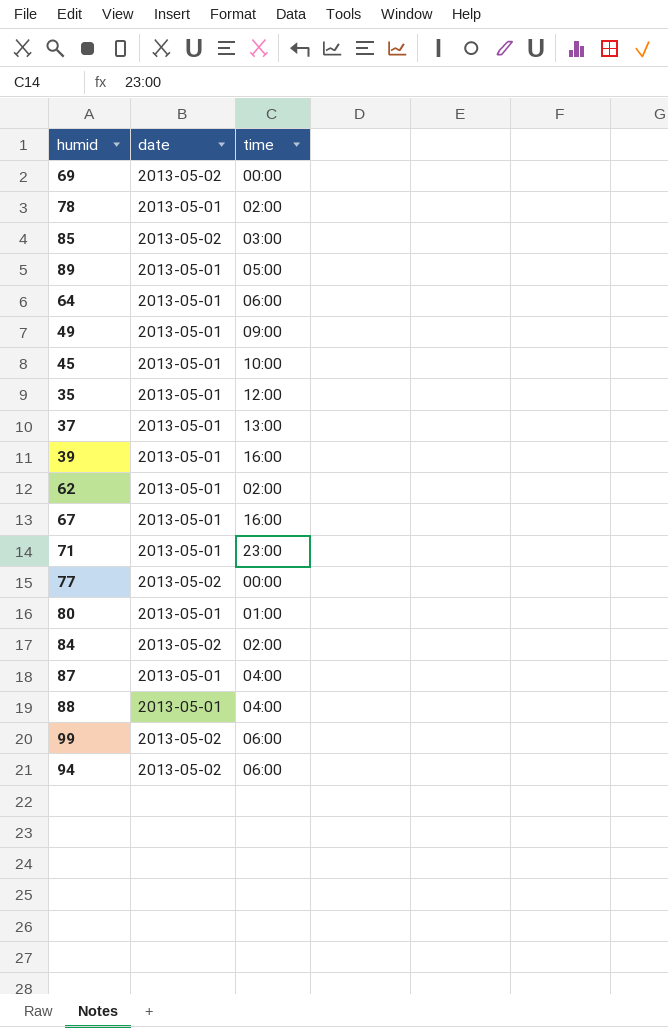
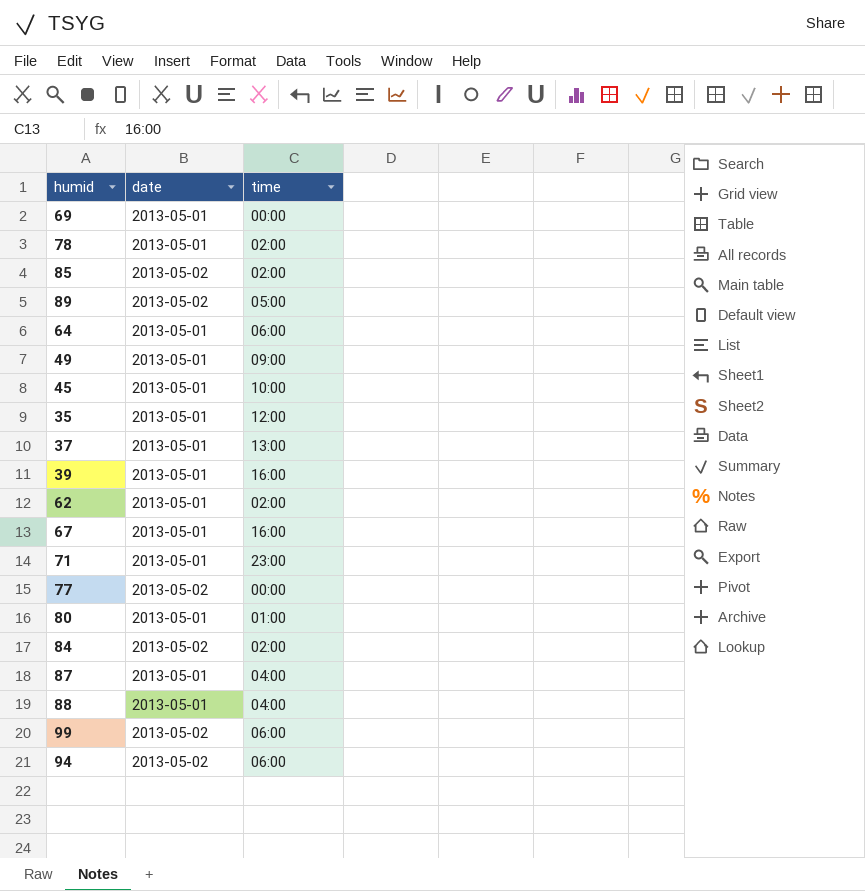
69 | date: 2013-05-02 -> 2013-05-01
85 | time: 03:00 -> 02:00
89 | date: 2013-05-01 -> 2013-05-02

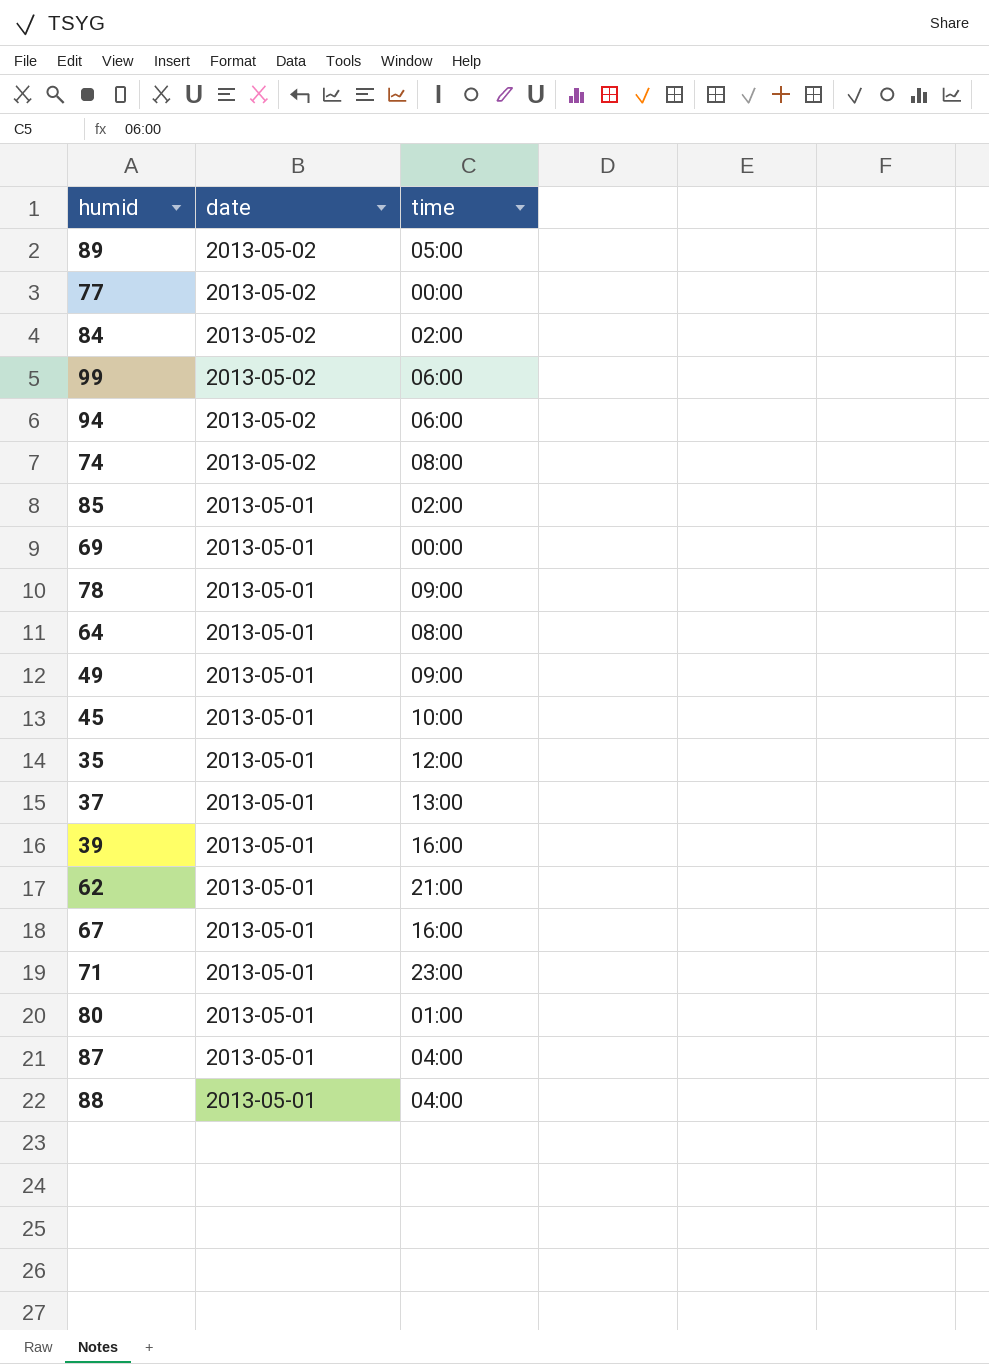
row order: none -> date descending
row 74: none -> 2013-05-02 | 08:00
85 | date: 2013-05-02 -> 2013-05-01
78 | time: 02:00 -> 09:00
64 | time: 06:00 -> 08:00
62 | time: 02:00 -> 21:00

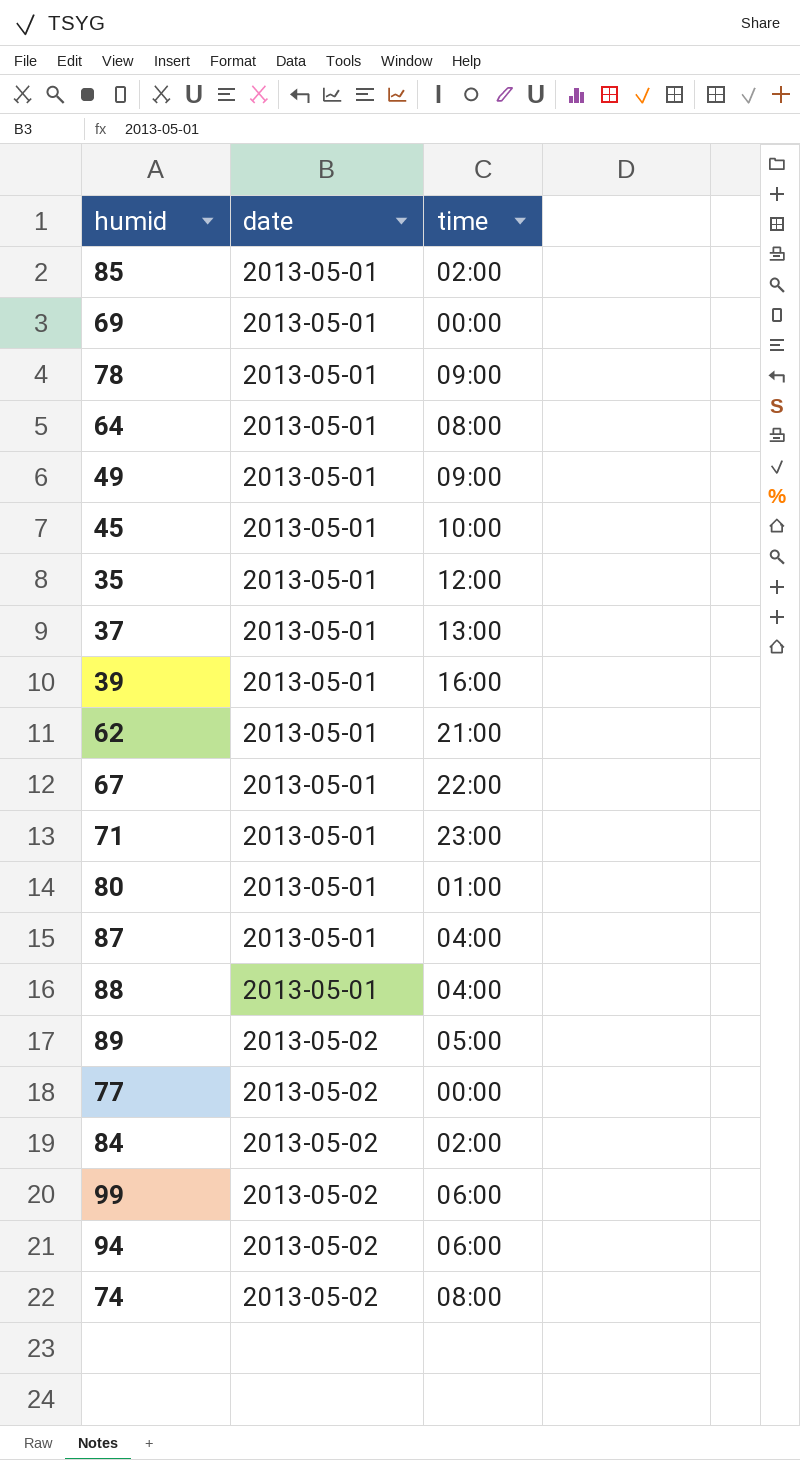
row order: date descending -> date ascending
67 | time: 16:00 -> 22:00

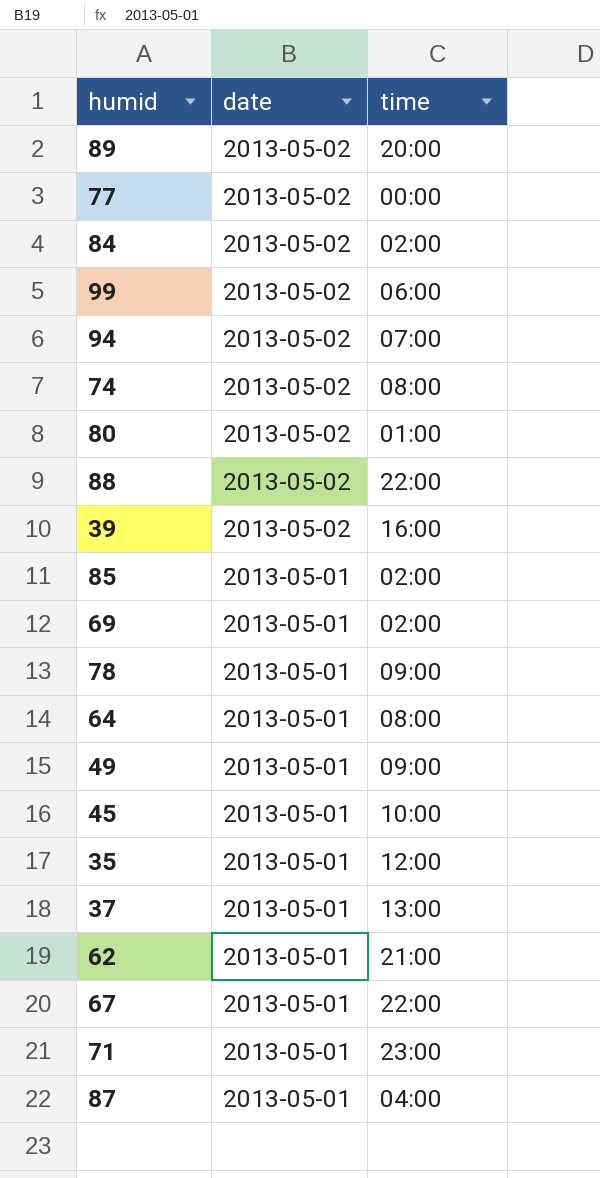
row order: date ascending -> date descending
89 | time: 05:00 -> 20:00
94 | time: 06:00 -> 07:00
80 | date: 2013-05-01 -> 2013-05-02
88 | date: 2013-05-01 -> 2013-05-02
88 | time: 04:00 -> 22:00
39 | date: 2013-05-01 -> 2013-05-02
69 | time: 00:00 -> 02:00

